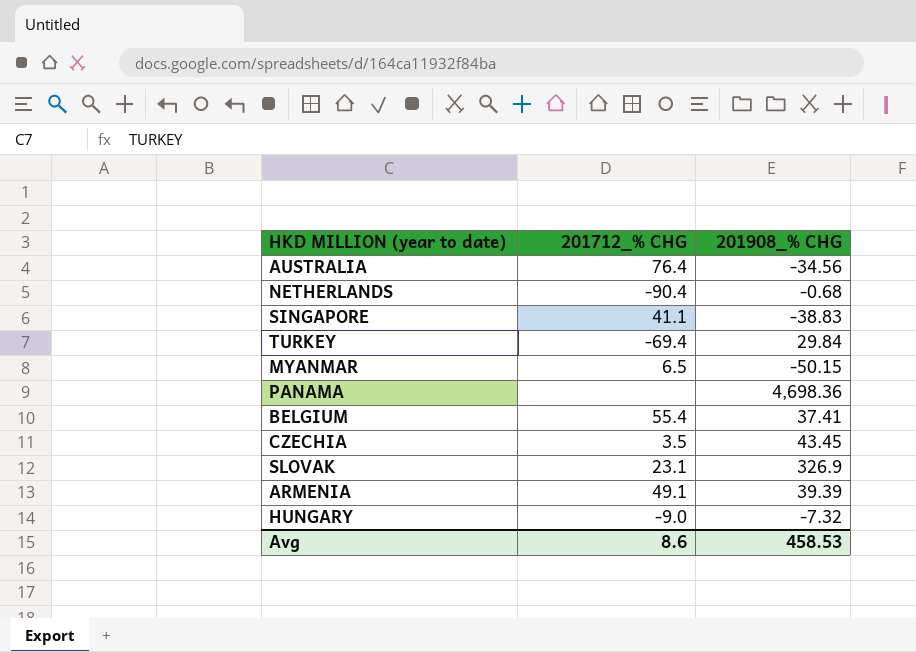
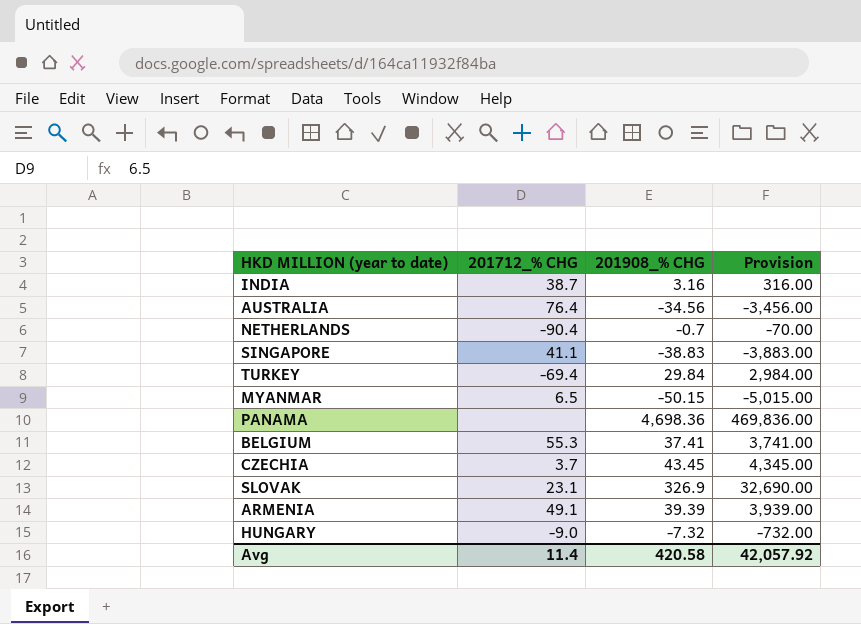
column Provision | formula: none -> [201908_% CHG] * 100
row INDIA: none -> 38.7 | 3.16 | 316.00
NETHERLANDS | 201908_% CHG: -0.68 -> -0.7
BELGIUM | 201712_% CHG: 55.4 -> 55.3
CZECHIA | 201712_% CHG: 3.5 -> 3.7
Avg | 201712_% CHG: 8.6 -> 11.4
Avg | 201908_% CHG: 458.53 -> 420.58

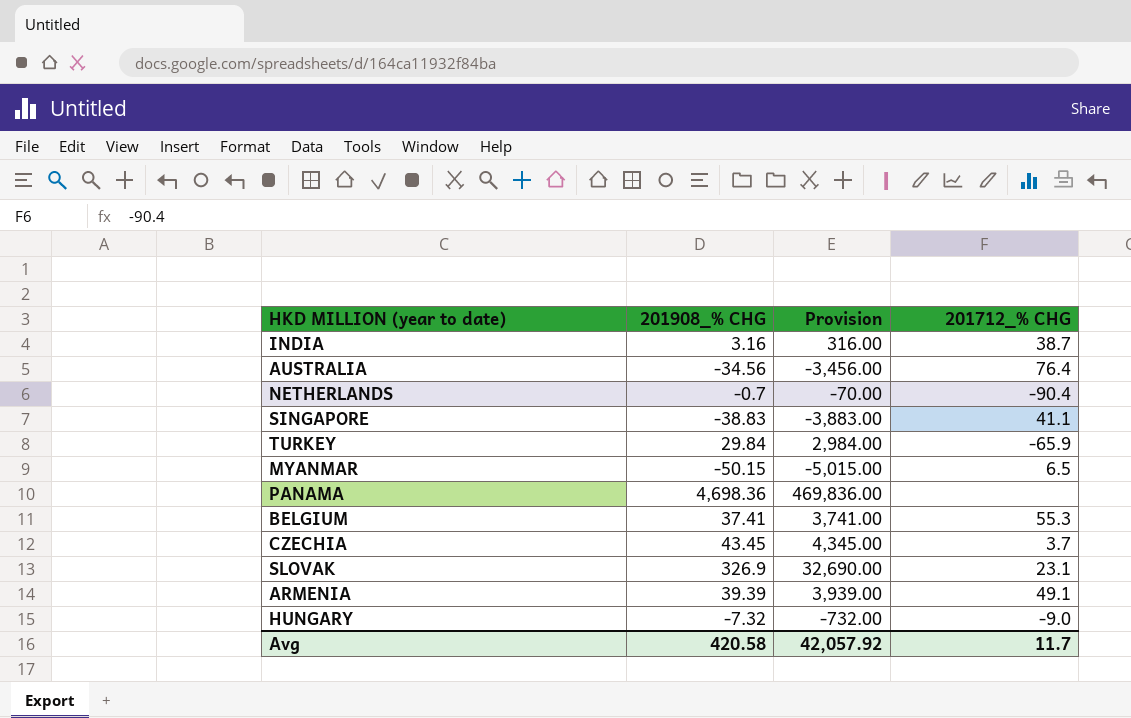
column 201712_% CHG | position: 2 -> 4
TURKEY | 201712_% CHG: -69.4 -> -65.9
Avg | 201712_% CHG: 11.4 -> 11.7

